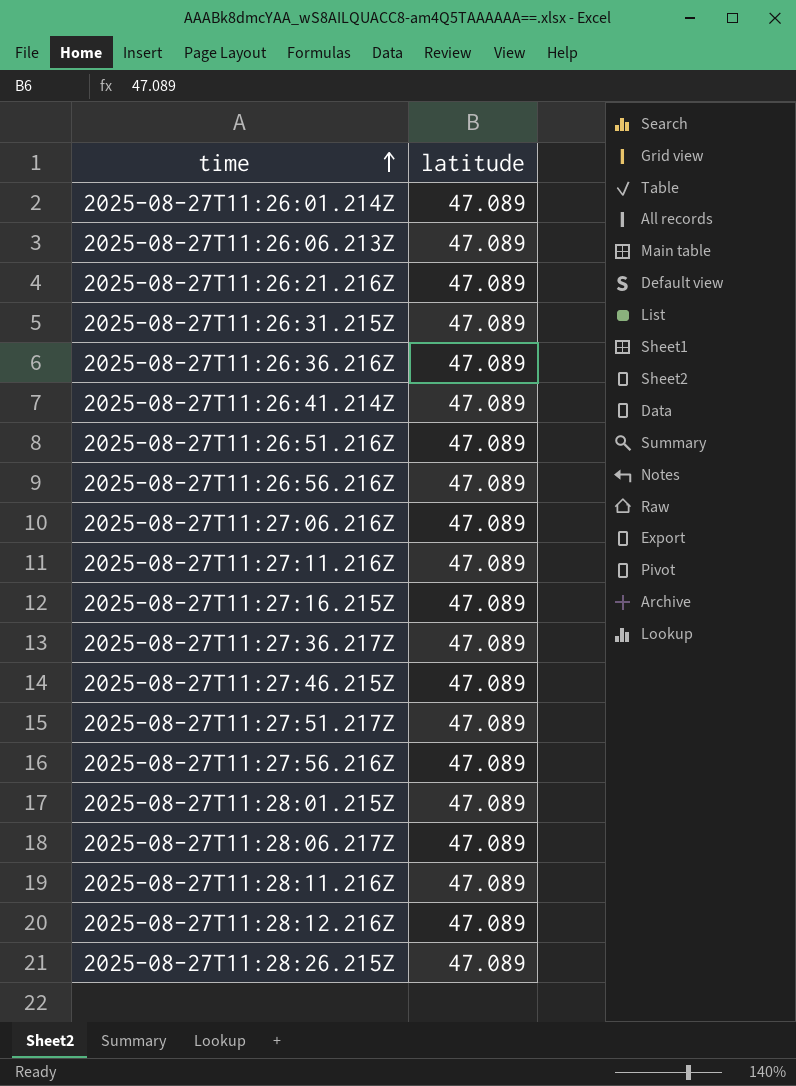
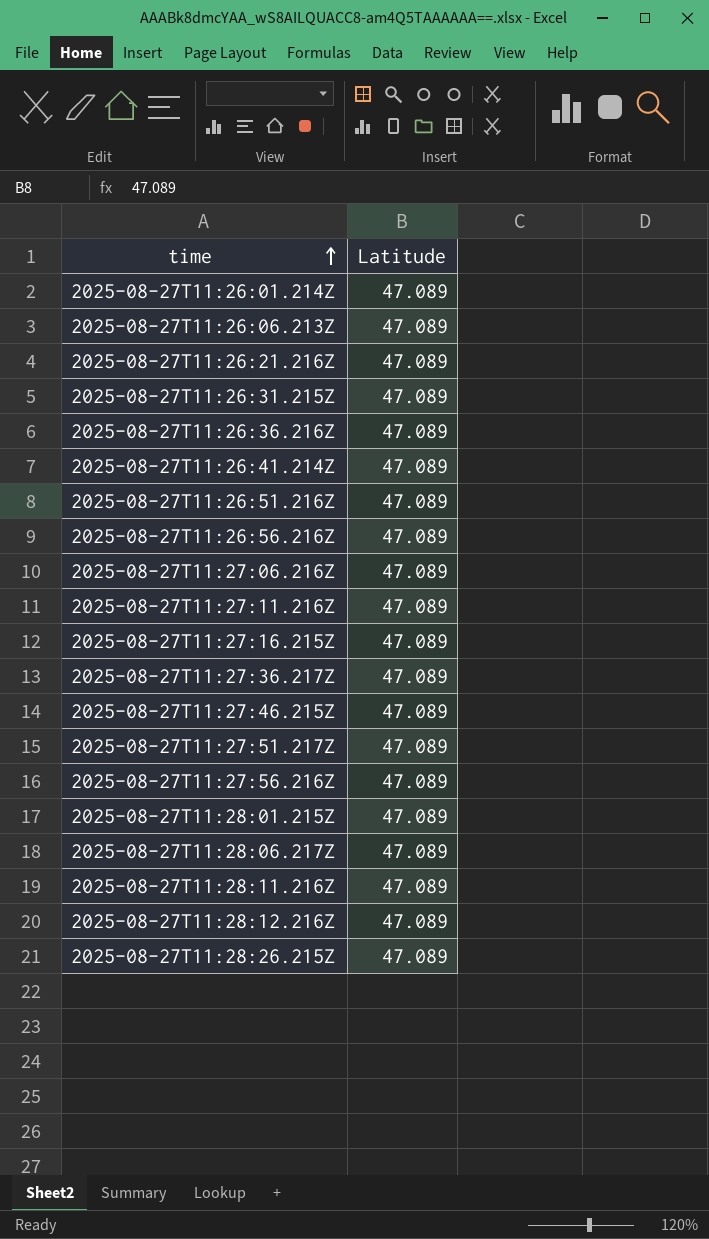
column name: latitude -> Latitude

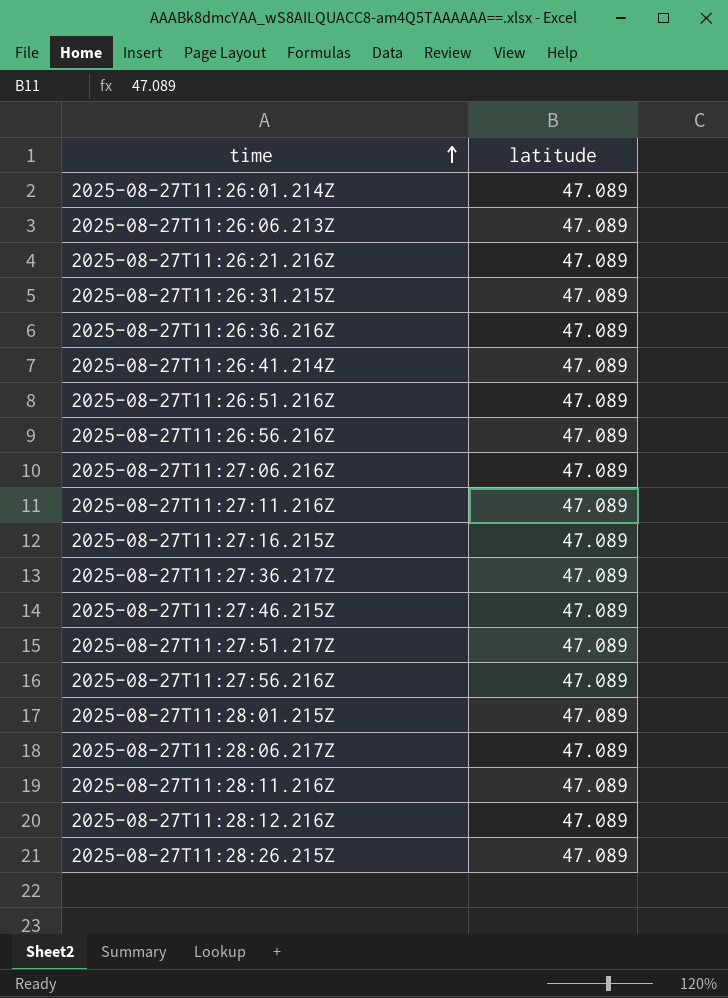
column name: Latitude -> latitude

